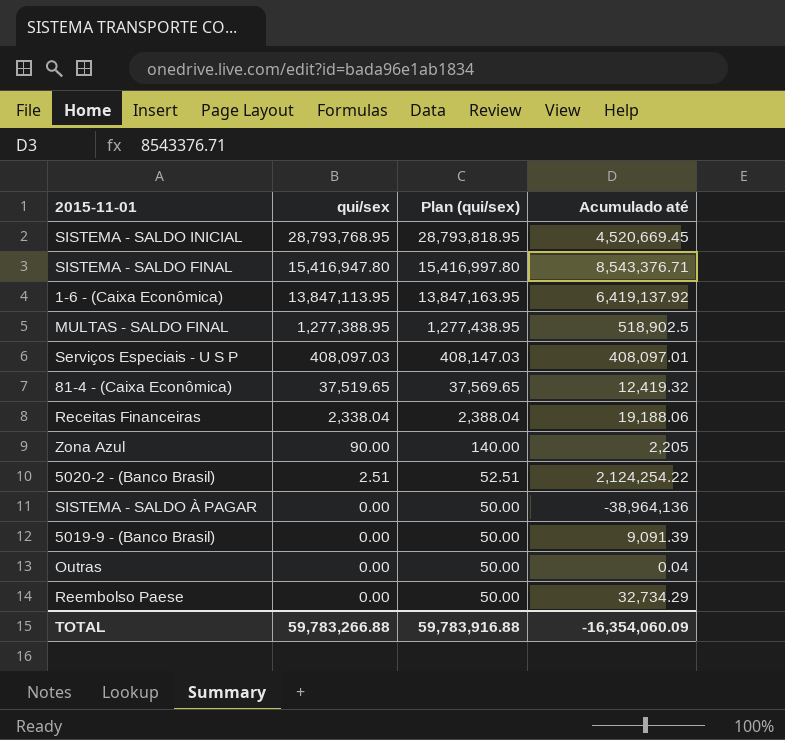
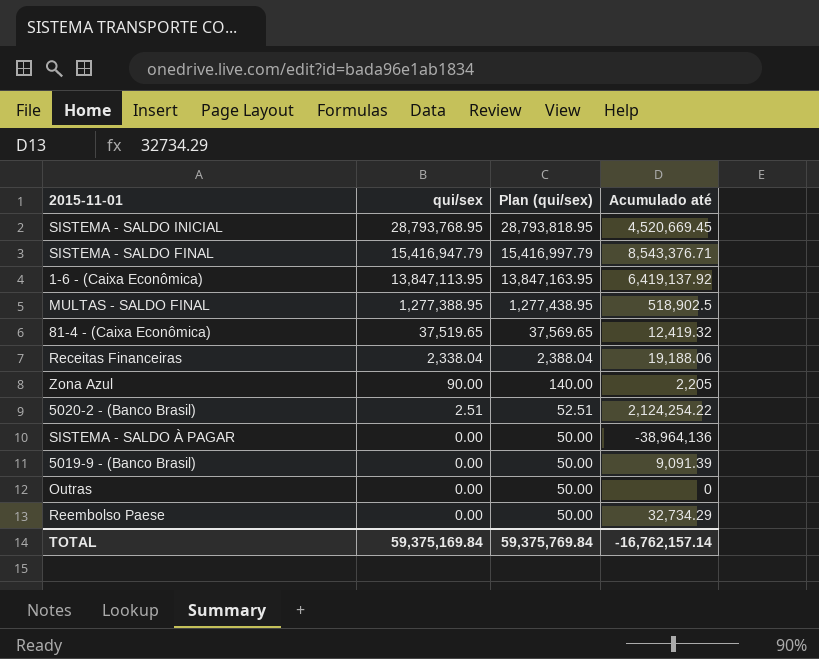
row Serviços Especiais - U S P: 408,097.03 | 408,147.03 | 408,097.01 -> none
SISTEMA - SALDO FINAL | qui/sex: 15,416,947.80 -> 15,416,947.79
SISTEMA - SALDO FINAL | Plan (qui/sex): 15,416,997.80 -> 15,416,997.79
Outras | Acumulado até: 0.04 -> 0
TOTAL | qui/sex: 59,783,266.88 -> 59,375,169.84
TOTAL | Plan (qui/sex): 59,783,916.88 -> 59,375,769.84
TOTAL | Acumulado até: -16,354,060.09 -> -16,762,157.14

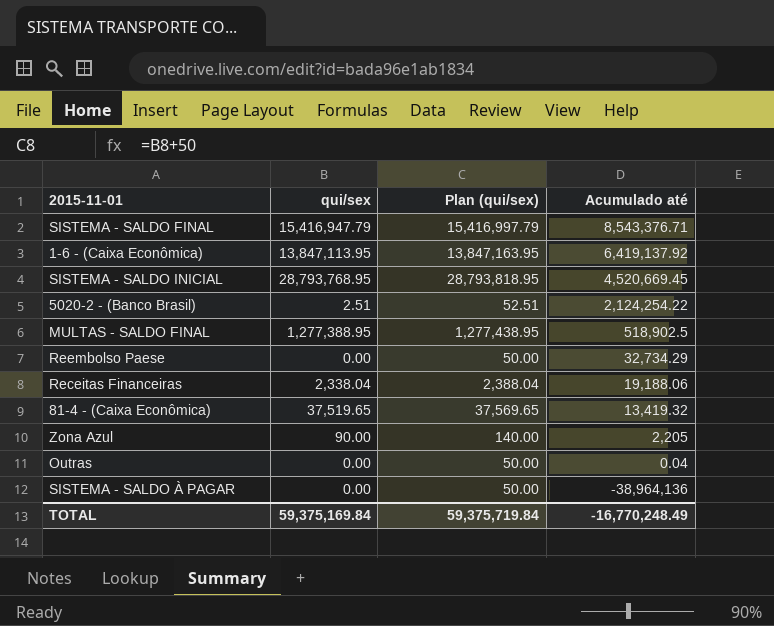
row order: qui/sex descending -> Acumulado até descending
row 5019-9 - (Banco Brasil): 0.00 | 50.00 | 9,091.39 -> none
81-4 - (Caixa Econômica) | Acumulado até: 12,419.32 -> 13,419.32
Outras | Acumulado até: 0 -> 0.04
TOTAL | Plan (qui/sex): 59,375,769.84 -> 59,375,719.84
TOTAL | Acumulado até: -16,762,157.14 -> -16,770,248.49

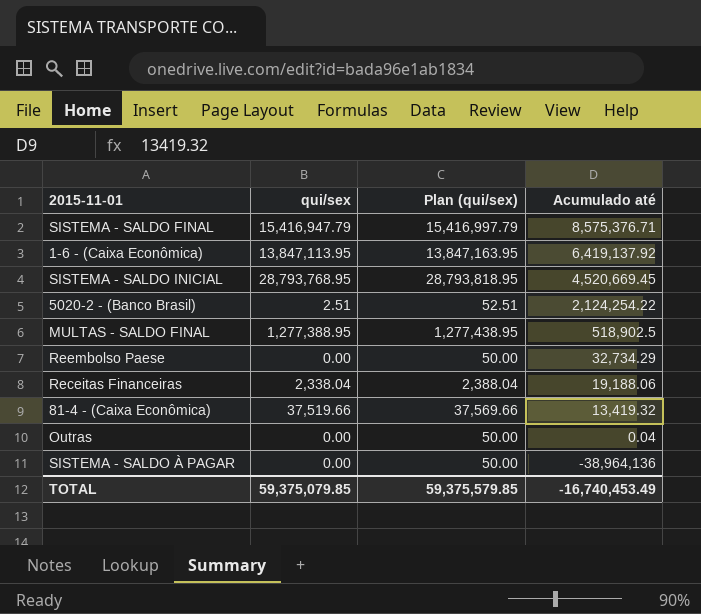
row Zona Azul: 90.00 | 140.00 | 2,205 -> none
SISTEMA - SALDO FINAL | Acumulado até: 8,543,376.71 -> 8,575,376.71
81-4 - (Caixa Econômica) | qui/sex: 37,519.65 -> 37,519.66
81-4 - (Caixa Econômica) | Plan (qui/sex): 37,569.65 -> 37,569.66
TOTAL | qui/sex: 59,375,169.84 -> 59,375,079.85
TOTAL | Plan (qui/sex): 59,375,719.84 -> 59,375,579.85
TOTAL | Acumulado até: -16,770,248.49 -> -16,740,453.49

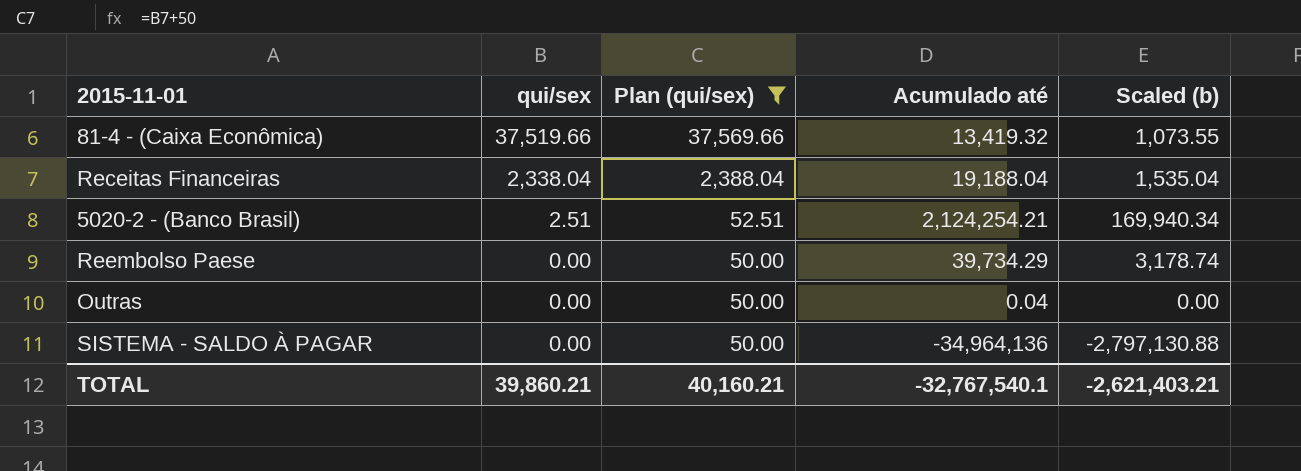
filter: none -> Plan (qui/sex) <= 37,569.66
row order: Acumulado até descending -> qui/sex descending
column Scaled (b) | formula: none -> [Acumulado até] * 0.08
Receitas Financeiras | Acumulado até: 19,188.06 -> 19,188.04
5020-2 - (Banco Brasil) | Acumulado até: 2,124,254.22 -> 2,124,254.21
Reembolso Paese | Acumulado até: 32,734.29 -> 39,734.29
SISTEMA - SALDO À PAGAR | Acumulado até: -38,964,136 -> -34,964,136
TOTAL | qui/sex: 59,375,079.85 -> 39,860.21
TOTAL | Plan (qui/sex): 59,375,579.85 -> 40,160.21
TOTAL | Acumulado até: -16,740,453.49 -> -32,767,540.1

